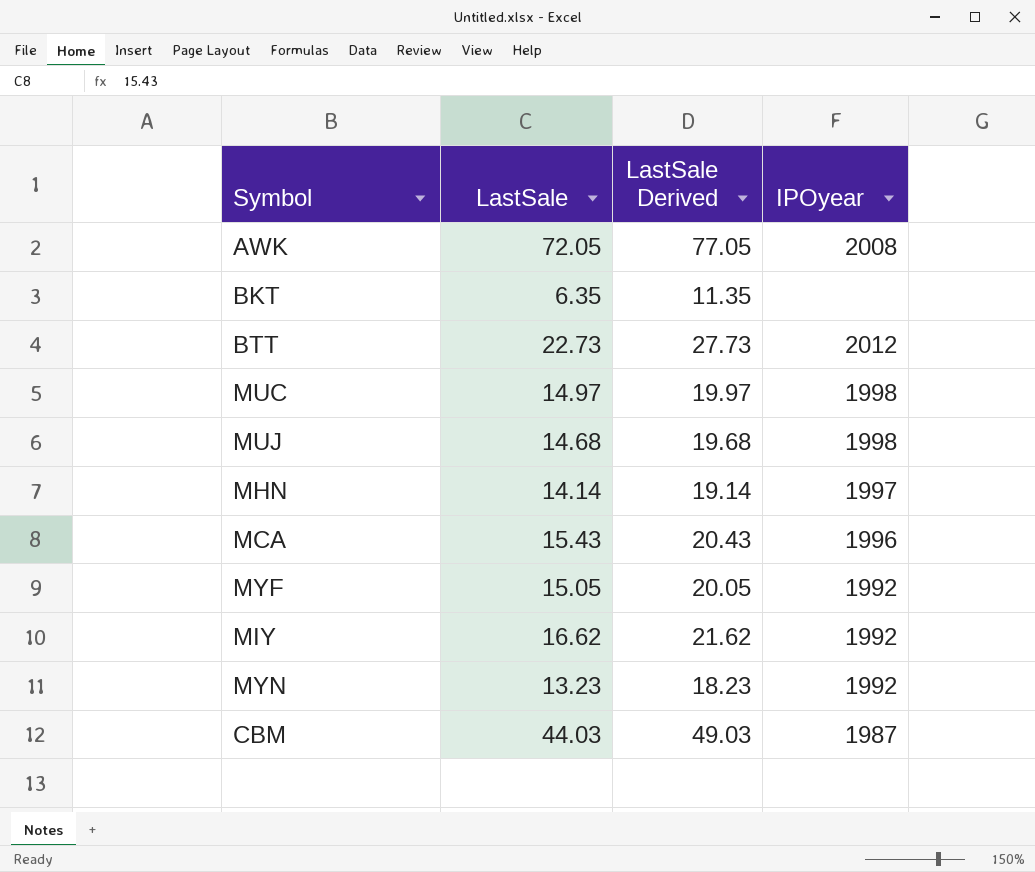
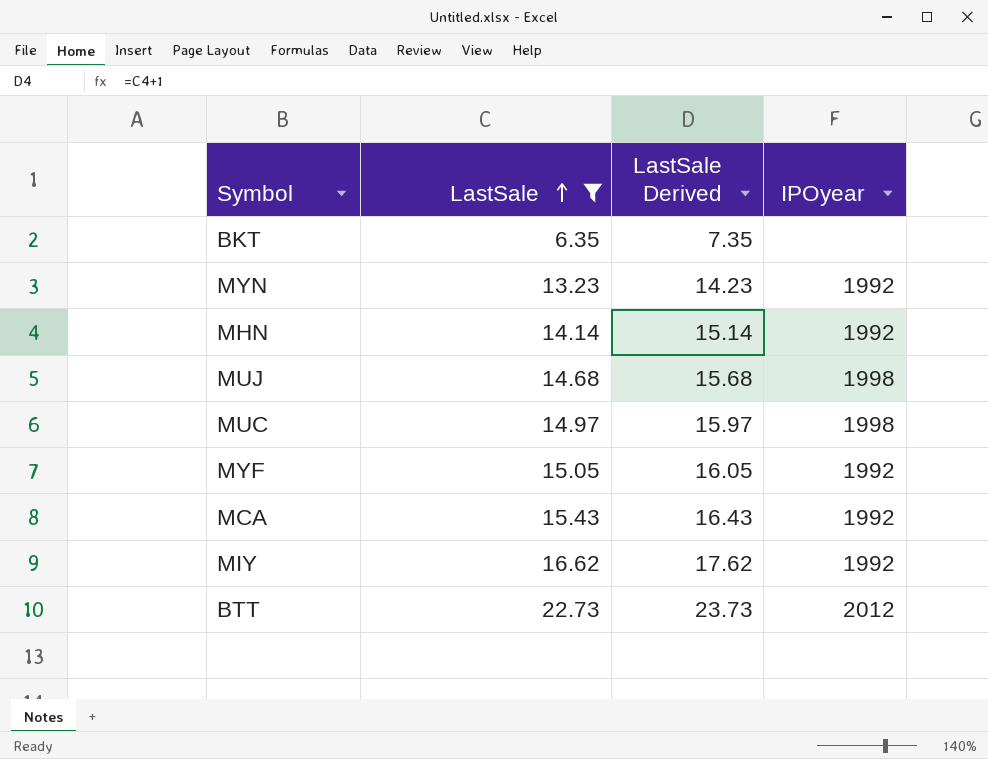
filter: none -> LastSale <= 22.73
row order: none -> LastSale ascending
column LastSale Derived | formula: [LastSale] + 5 -> [LastSale] + 1
MHN | IPOyear: 1997 -> 1992
MCA | IPOyear: 1996 -> 1992

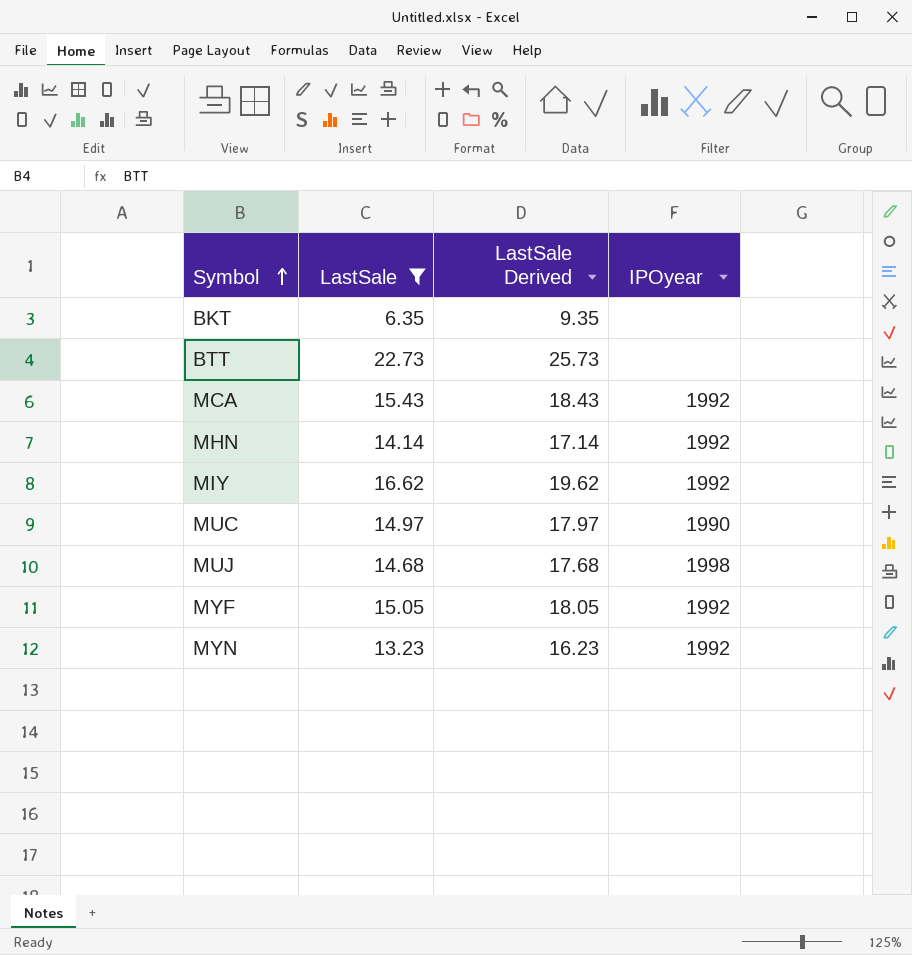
row order: LastSale ascending -> Symbol ascending
column LastSale Derived | formula: [LastSale] + 1 -> [LastSale] + 3
BTT | IPOyear: 2012 -> none
MUC | IPOyear: 1998 -> 1990

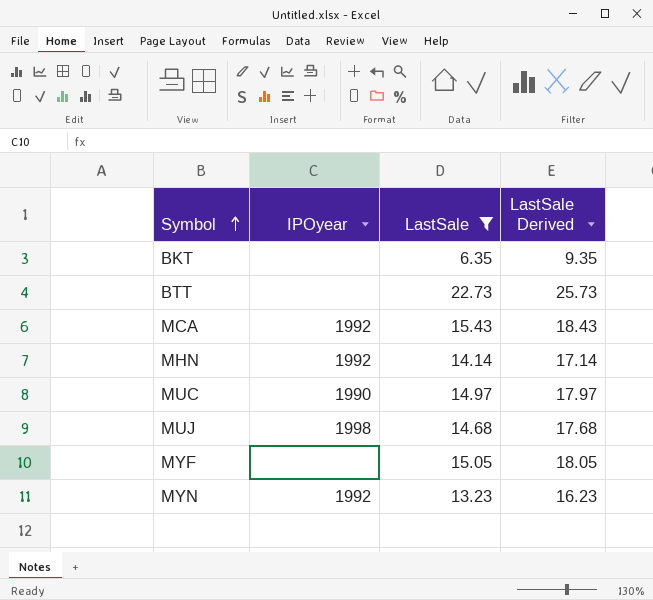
column IPOyear | position: 4 -> 2
row MIY: 16.62 | 19.62 | 1992 -> none
MYF | IPOyear: 1992 -> none

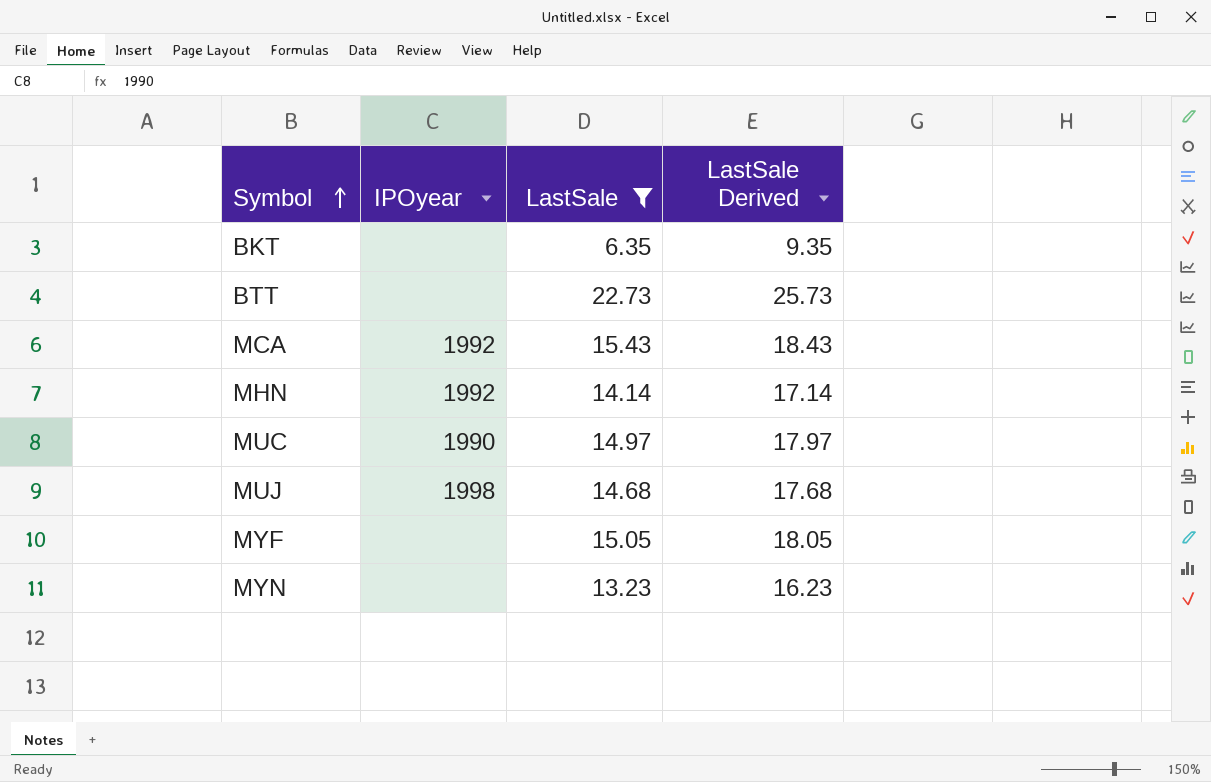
MYN | IPOyear: 1992 -> none

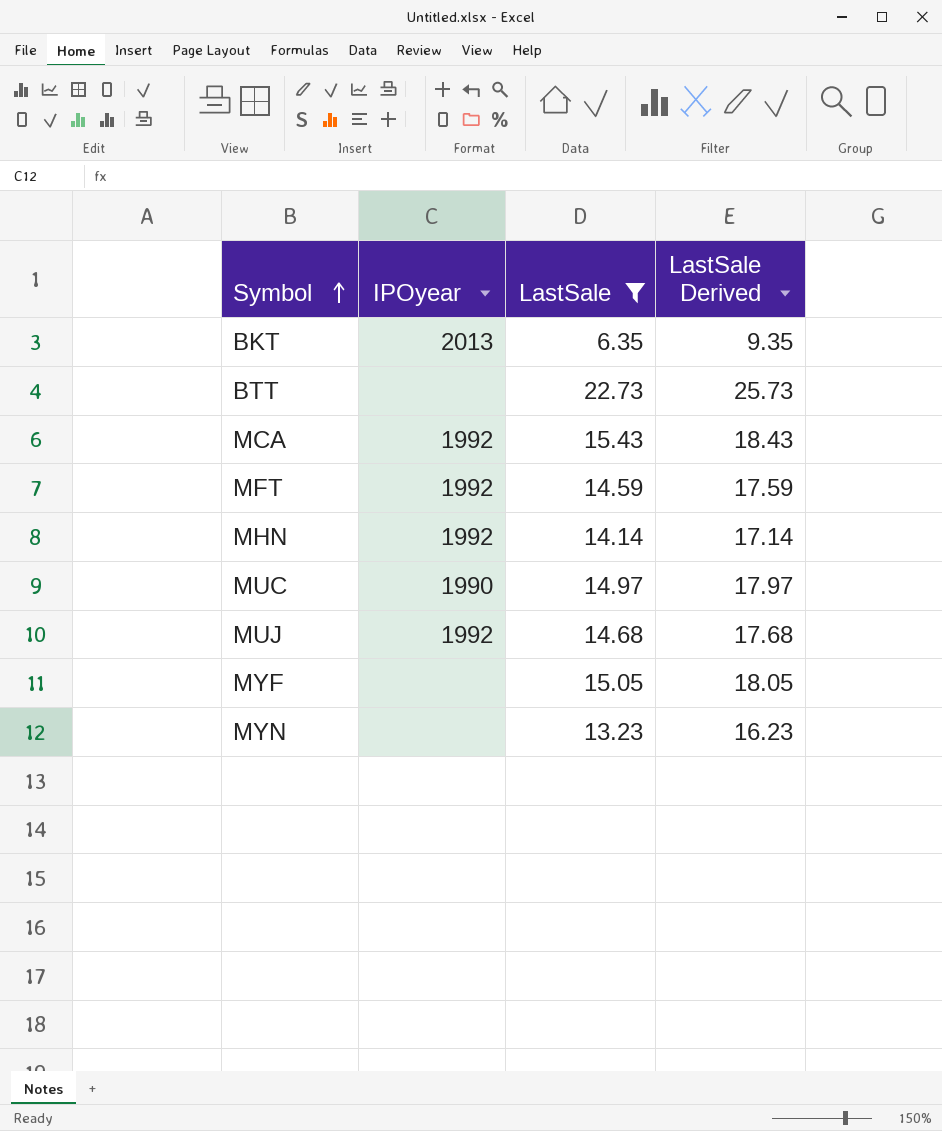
BKT | IPOyear: none -> 2013
row MFT: none -> 1992 | 14.59 | 17.59
MUJ | IPOyear: 1998 -> 1992

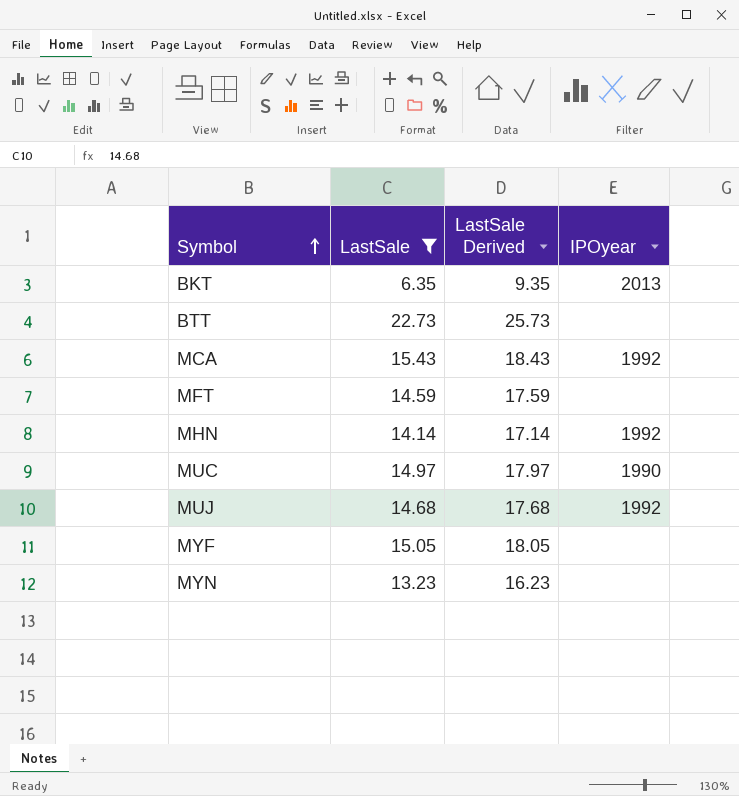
column IPOyear | position: 2 -> 4
MFT | IPOyear: 1992 -> none

